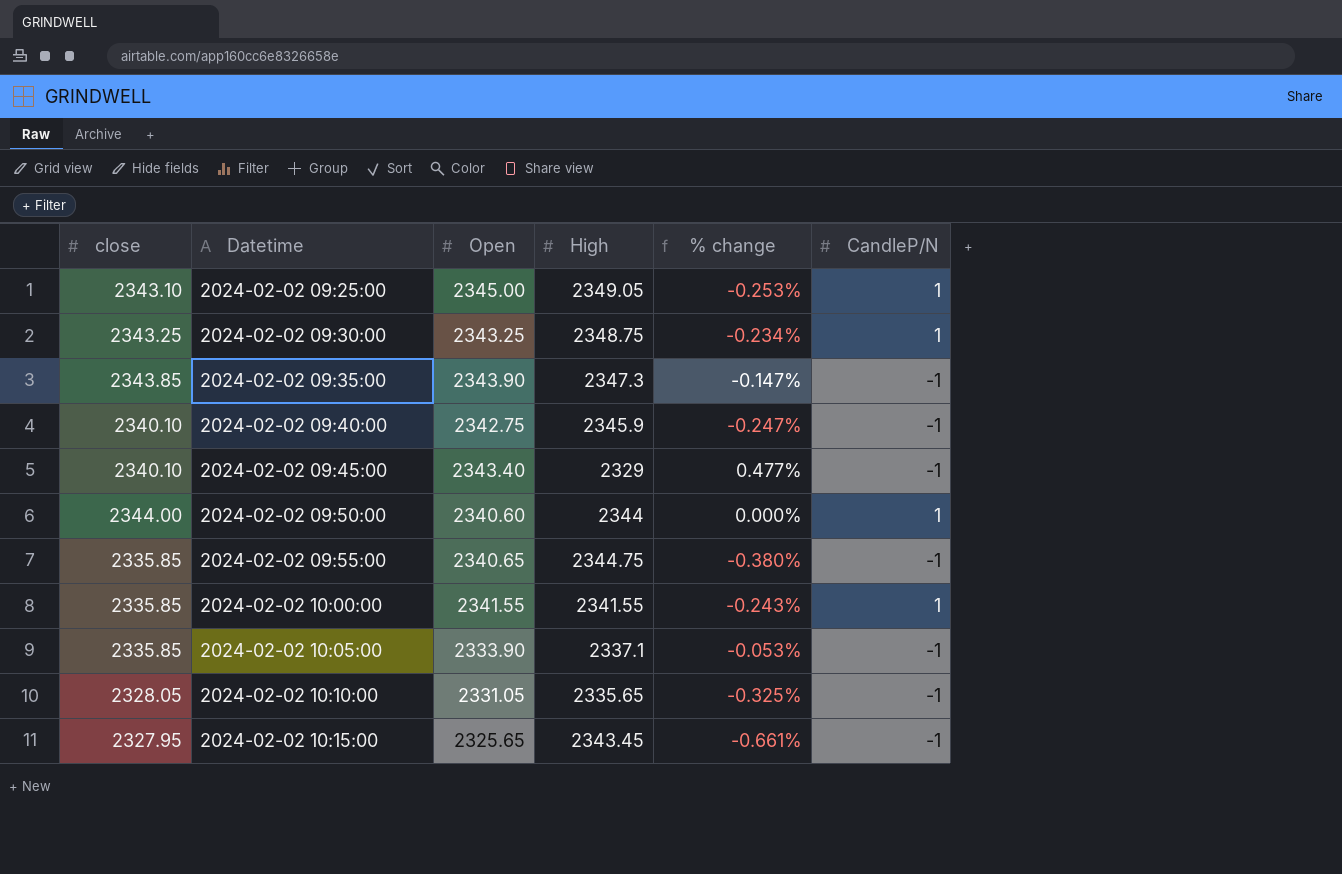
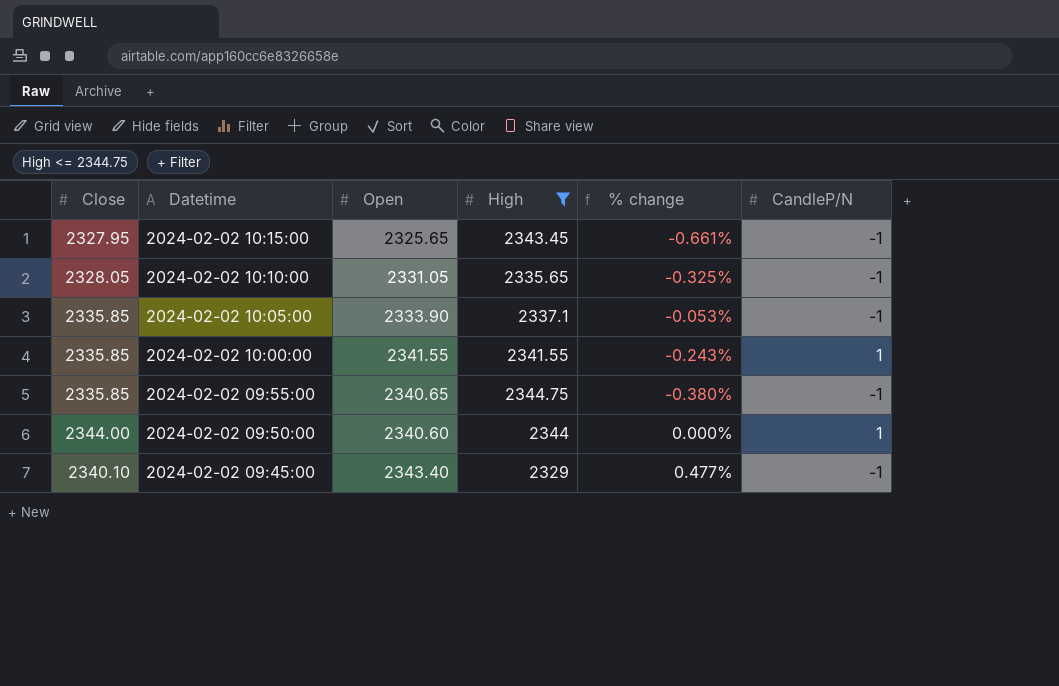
filter: none -> High <= 2344.75
row order: Datetime ascending -> Datetime descending
column name: close -> Close

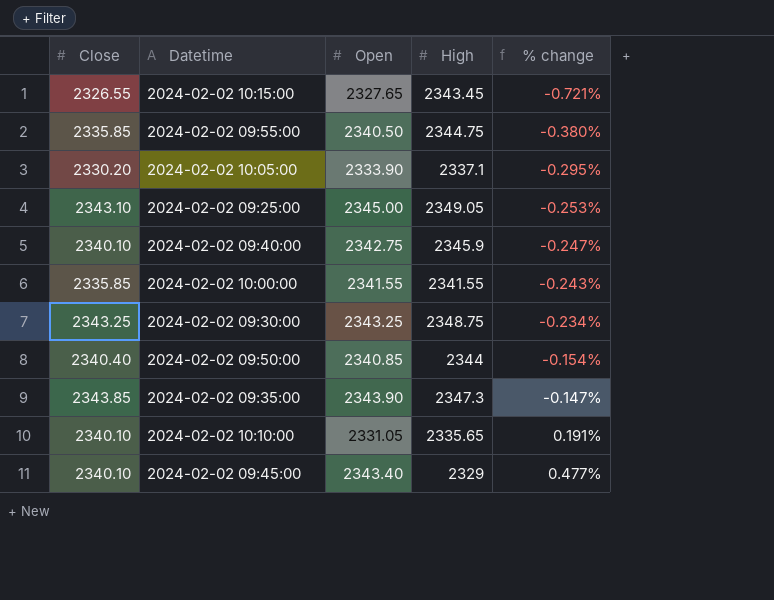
filter: High <= 2344.75 -> none
row order: Datetime descending -> % change ascending
column CandleP/N | position: 6 -> none
2024-02-02 10:15:00 | Close: 2327.95 -> 2326.55
2024-02-02 10:15:00 | Open: 2325.65 -> 2327.65
2024-02-02 10:15:00 | % change: -0.661% -> -0.721%
2024-02-02 09:55:00 | Open: 2340.65 -> 2340.50
2024-02-02 10:05:00 | Close: 2335.85 -> 2330.20
2024-02-02 10:05:00 | % change: -0.053% -> -0.295%
2024-02-02 09:50:00 | Close: 2344.00 -> 2340.40
2024-02-02 09:50:00 | Open: 2340.60 -> 2340.85
2024-02-02 09:50:00 | % change: 0.000% -> -0.154%
2024-02-02 10:10:00 | Close: 2328.05 -> 2340.10
2024-02-02 10:10:00 | % change: -0.325% -> 0.191%

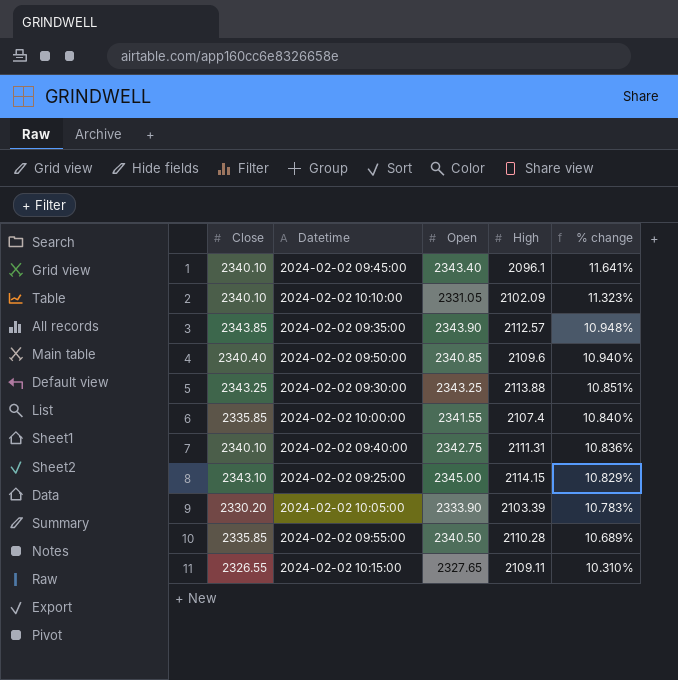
row order: % change ascending -> % change descending
2024-02-02 09:45:00 | High: 2329 -> 2096.1
2024-02-02 09:45:00 | % change: 0.477% -> 11.641%
2024-02-02 10:10:00 | High: 2335.65 -> 2102.09
2024-02-02 10:10:00 | % change: 0.191% -> 11.323%
2024-02-02 09:35:00 | High: 2347.3 -> 2112.57
2024-02-02 09:35:00 | % change: -0.147% -> 10.948%
2024-02-02 09:50:00 | High: 2344 -> 2109.6
2024-02-02 09:50:00 | % change: -0.154% -> 10.940%
2024-02-02 09:30:00 | High: 2348.75 -> 2113.88
2024-02-02 09:30:00 | % change: -0.234% -> 10.851%
2024-02-02 10:00:00 | High: 2341.55 -> 2107.4
2024-02-02 10:00:00 | % change: -0.243% -> 10.840%
2024-02-02 09:40:00 | High: 2345.9 -> 2111.31
2024-02-02 09:40:00 | % change: -0.247% -> 10.836%
2024-02-02 09:25:00 | High: 2349.05 -> 2114.15
2024-02-02 09:25:00 | % change: -0.253% -> 10.829%
2024-02-02 10:05:00 | High: 2337.1 -> 2103.39
2024-02-02 10:05:00 | % change: -0.295% -> 10.783%
2024-02-02 09:55:00 | High: 2344.75 -> 2110.28
2024-02-02 09:55:00 | % change: -0.380% -> 10.689%
2024-02-02 10:15:00 | High: 2343.45 -> 2109.11
2024-02-02 10:15:00 | % change: -0.721% -> 10.310%

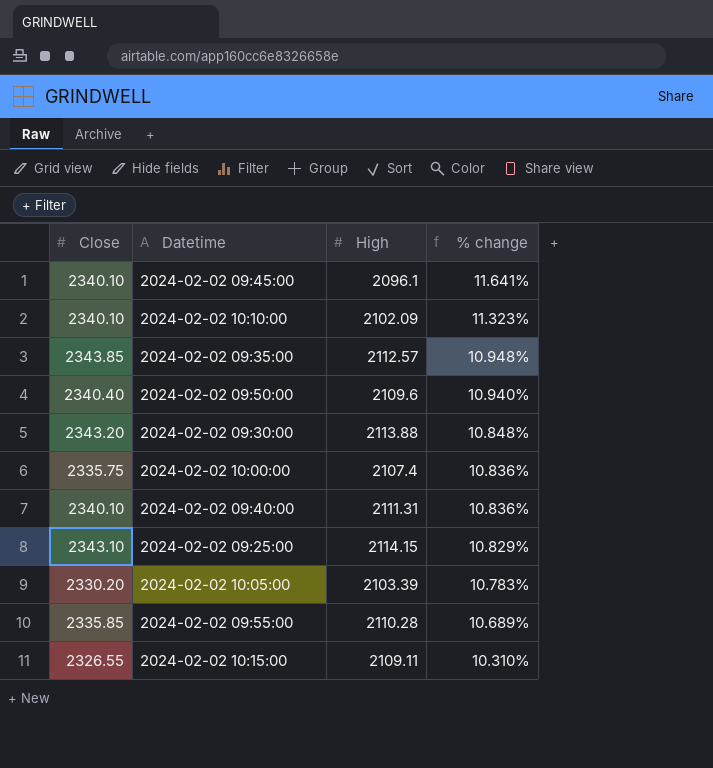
column Open | position: 3 -> none
2024-02-02 09:30:00 | Close: 2343.25 -> 2343.20
2024-02-02 09:30:00 | % change: 10.851% -> 10.848%
2024-02-02 10:00:00 | Close: 2335.85 -> 2335.75
2024-02-02 10:00:00 | % change: 10.840% -> 10.836%

